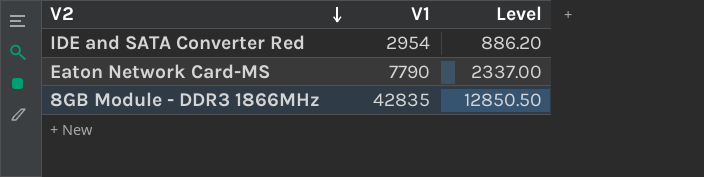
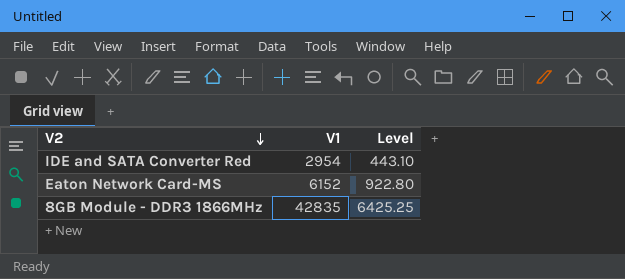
column Level | formula: [V1] * 0.3 -> [V1] * 0.15
Eaton Network Card-MS | V1: 7790 -> 6152

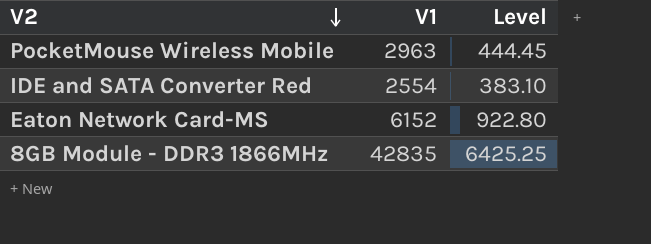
row PocketMouse Wireless Mobile: none -> 2963 | 444.45
IDE and SATA Converter Red | V1: 2954 -> 2554
IDE and SATA Converter Red | Level: 443.10 -> 383.10

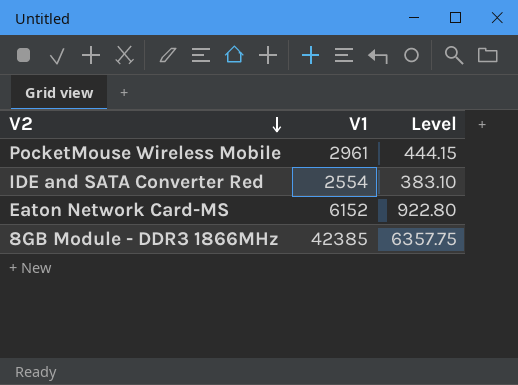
PocketMouse Wireless Mobile | V1: 2963 -> 2961
PocketMouse Wireless Mobile | Level: 444.45 -> 444.15
8GB Module - DDR3 1866MHz | V1: 42835 -> 42385
8GB Module - DDR3 1866MHz | Level: 6425.25 -> 6357.75

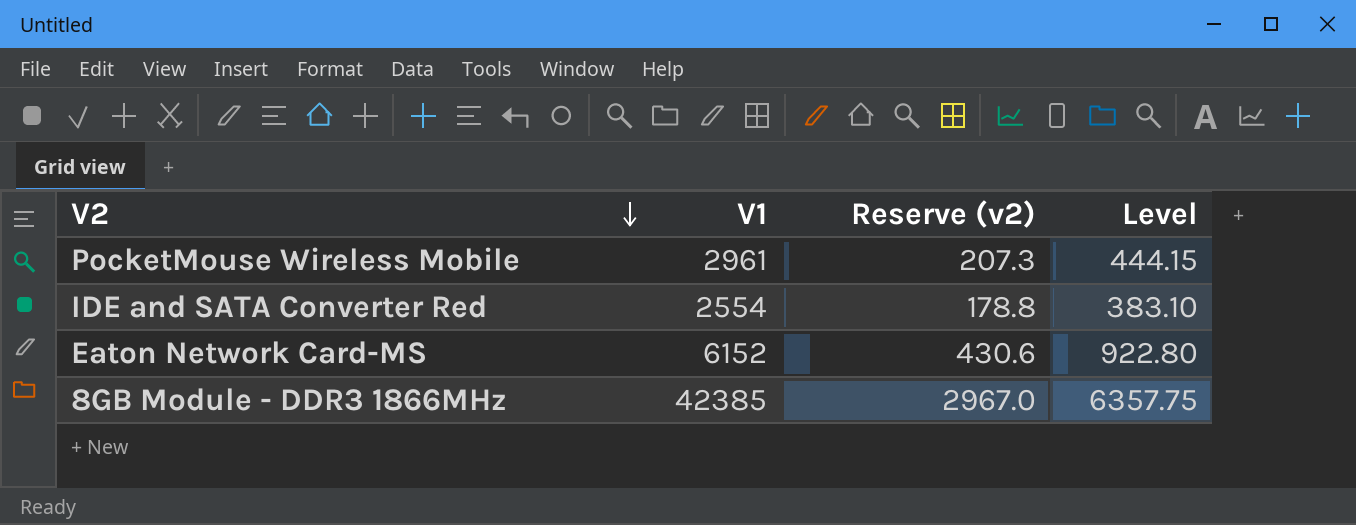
column Reserve (v2) | formula: none -> [V1] * 0.07

